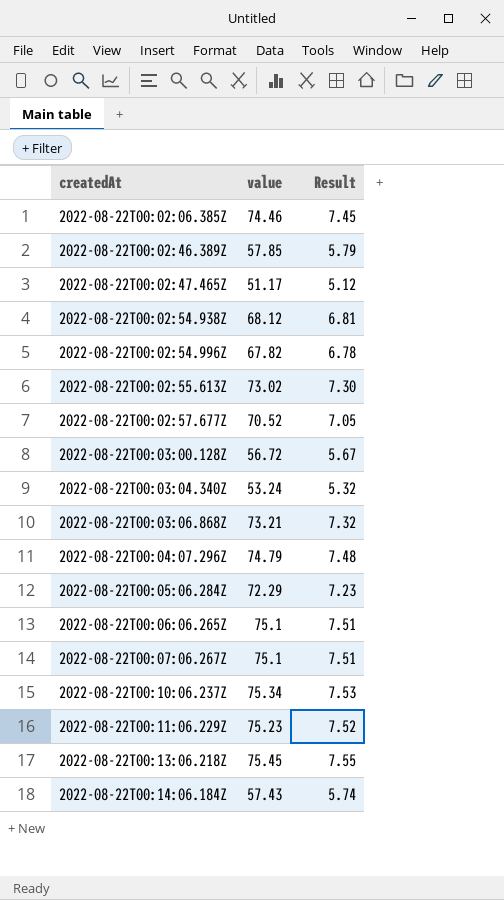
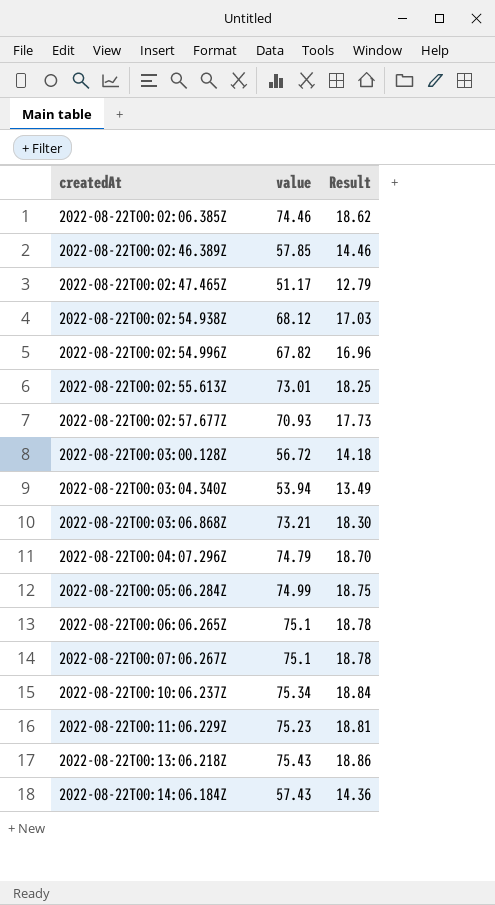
column Result | formula: [value] * 0.1 -> [value] * 0.25
2022-08-22T00:02:55.613Z | value: 73.02 -> 73.01
2022-08-22T00:02:57.677Z | value: 70.52 -> 70.93
2022-08-22T00:03:04.340Z | value: 53.24 -> 53.94
2022-08-22T00:05:06.284Z | value: 72.29 -> 74.99
2022-08-22T00:13:06.218Z | value: 75.45 -> 75.43

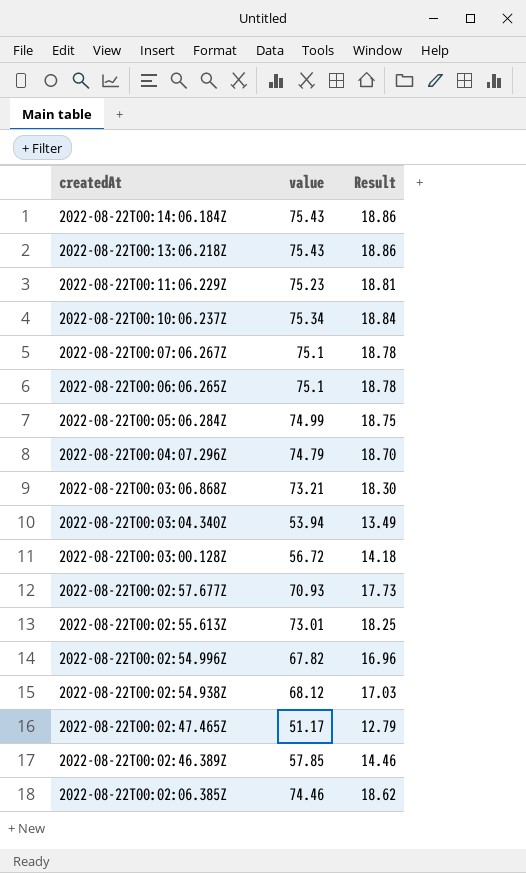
row order: createdAt ascending -> createdAt descending
2022-08-22T00:14:06.184Z | value: 57.43 -> 75.43
2022-08-22T00:14:06.184Z | Result: 14.36 -> 18.86

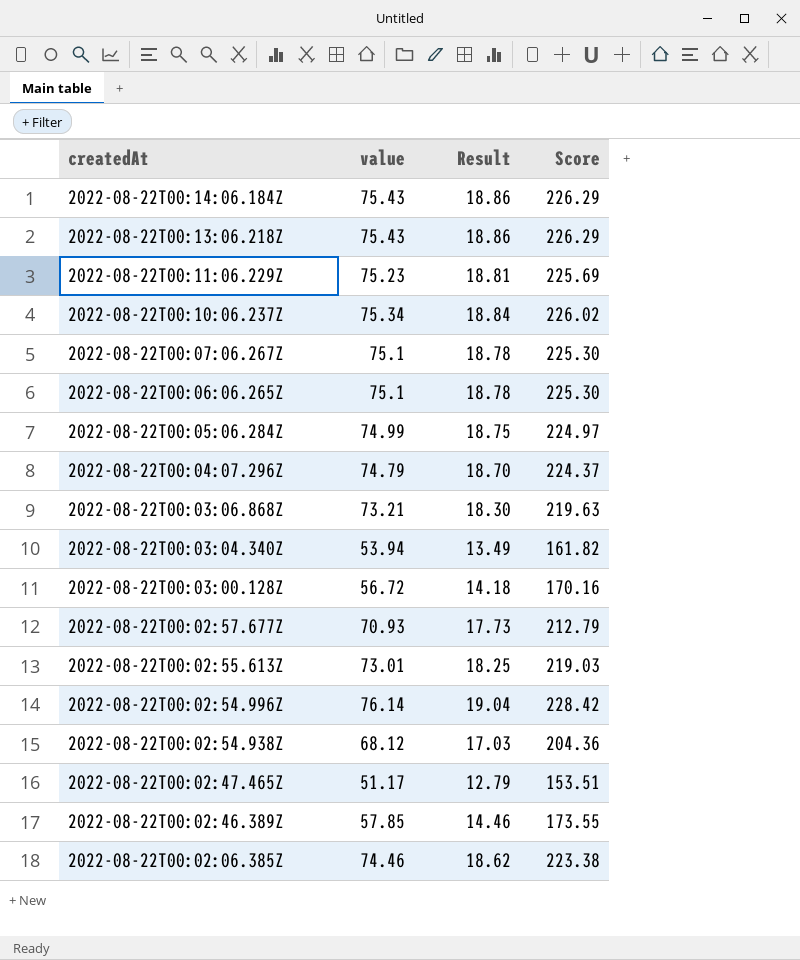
column Score | formula: none -> [value] * 3
2022-08-22T00:02:54.996Z | value: 67.82 -> 76.14
2022-08-22T00:02:54.996Z | Result: 16.96 -> 19.04

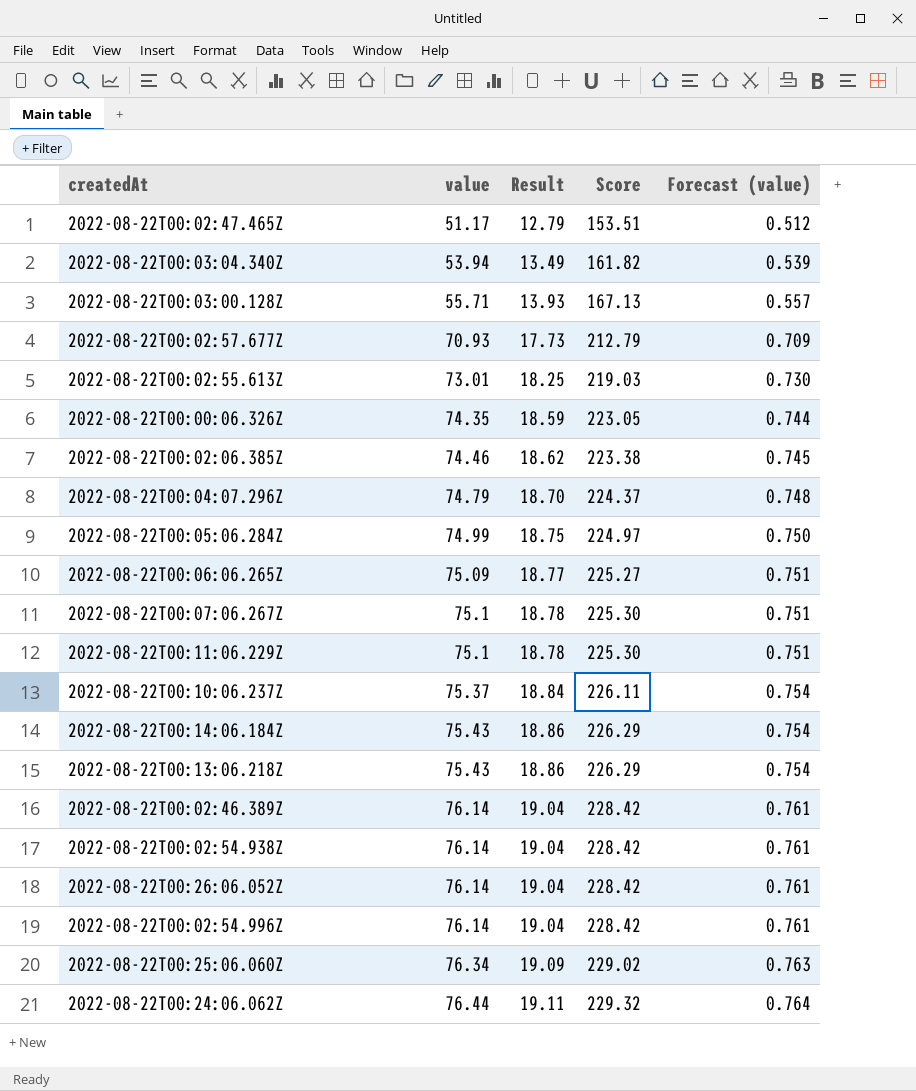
row order: createdAt descending -> value ascending
column Forecast (value) | formula: none -> [value] * 0.01
row 2022-08-22T00:03:06.868Z: 73.21 | 18.30 | 219.63 -> none
2022-08-22T00:03:00.128Z | value: 56.72 -> 55.71
2022-08-22T00:03:00.128Z | Result: 14.18 -> 13.93
2022-08-22T00:03:00.128Z | Score: 170.16 -> 167.13
row 2022-08-22T00:00:06.326Z: none -> 74.35 | 18.59 | 223.05 | 0.744
2022-08-22T00:06:06.265Z | value: 75.1 -> 75.09
2022-08-22T00:06:06.265Z | Result: 18.78 -> 18.77
2022-08-22T00:06:06.265Z | Score: 225.30 -> 225.27
2022-08-22T00:11:06.229Z | value: 75.23 -> 75.1
2022-08-22T00:11:06.229Z | Result: 18.81 -> 18.78
2022-08-22T00:11:06.229Z | Score: 225.69 -> 225.30
2022-08-22T00:10:06.237Z | value: 75.34 -> 75.37
2022-08-22T00:10:06.237Z | Score: 226.02 -> 226.11
2022-08-22T00:02:46.389Z | value: 57.85 -> 76.14
2022-08-22T00:02:46.389Z | Result: 14.46 -> 19.04
2022-08-22T00:02:46.389Z | Score: 173.55 -> 228.42
2022-08-22T00:02:54.938Z | value: 68.12 -> 76.14
2022-08-22T00:02:54.938Z | Result: 17.03 -> 19.04
2022-08-22T00:02:54.938Z | Score: 204.36 -> 228.42
row 2022-08-22T00:26:06.052Z: none -> 76.14 | 19.04 | 228.42 | 0.761
row 2022-08-22T00:25:06.060Z: none -> 76.34 | 19.09 | 229.02 | 0.763
row 2022-08-22T00:24:06.062Z: none -> 76.44 | 19.11 | 229.32 | 0.764

